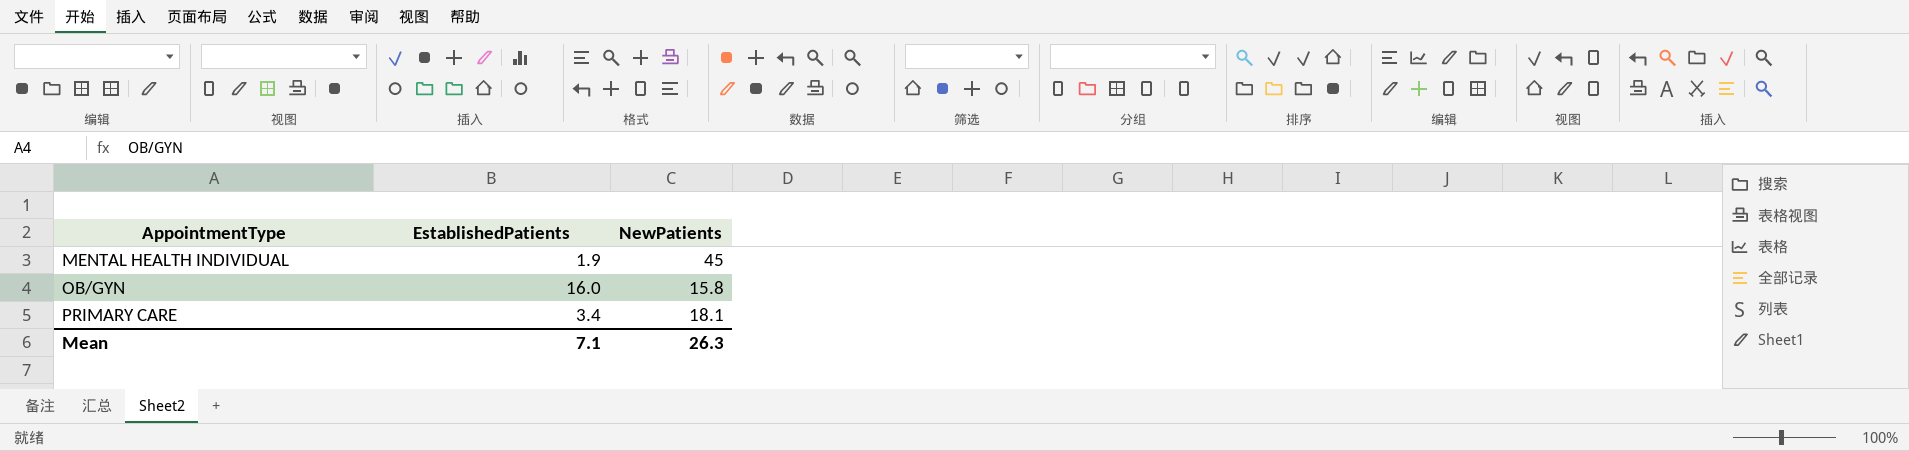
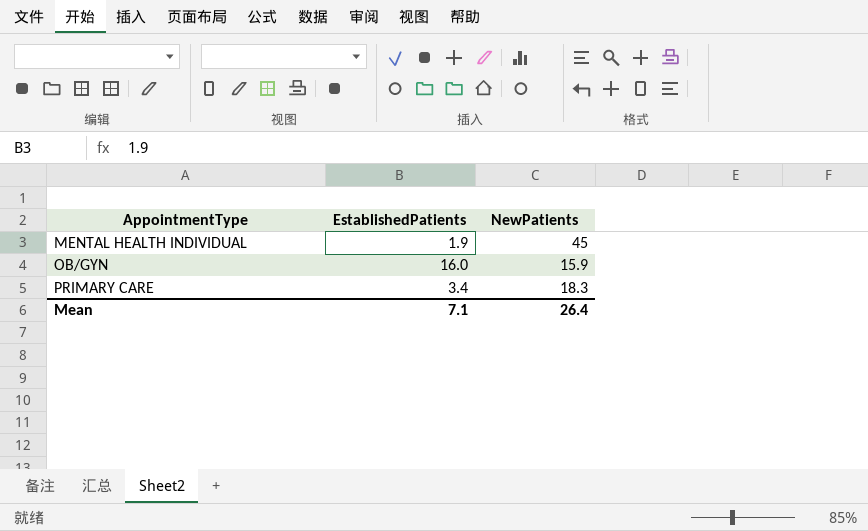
OB/GYN | NewPatients: 15.8 -> 15.9
PRIMARY CARE | NewPatients: 18.1 -> 18.3
Mean | NewPatients: 26.3 -> 26.4

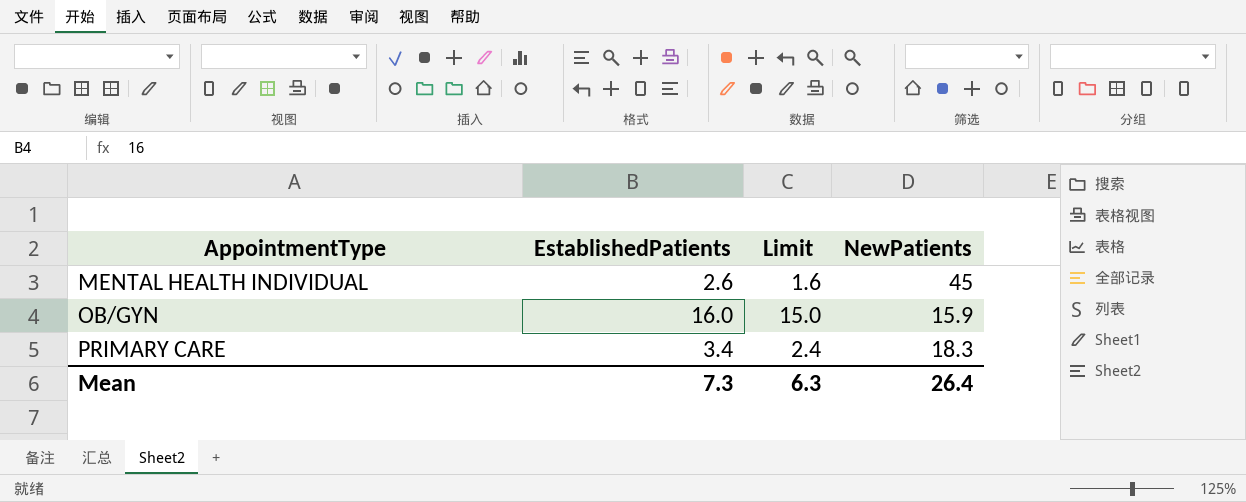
column Limit | formula: none -> [EstablishedPatients] - 1
MENTAL HEALTH INDIVIDUAL | EstablishedPatients: 1.9 -> 2.6
Mean | EstablishedPatients: 7.1 -> 7.3

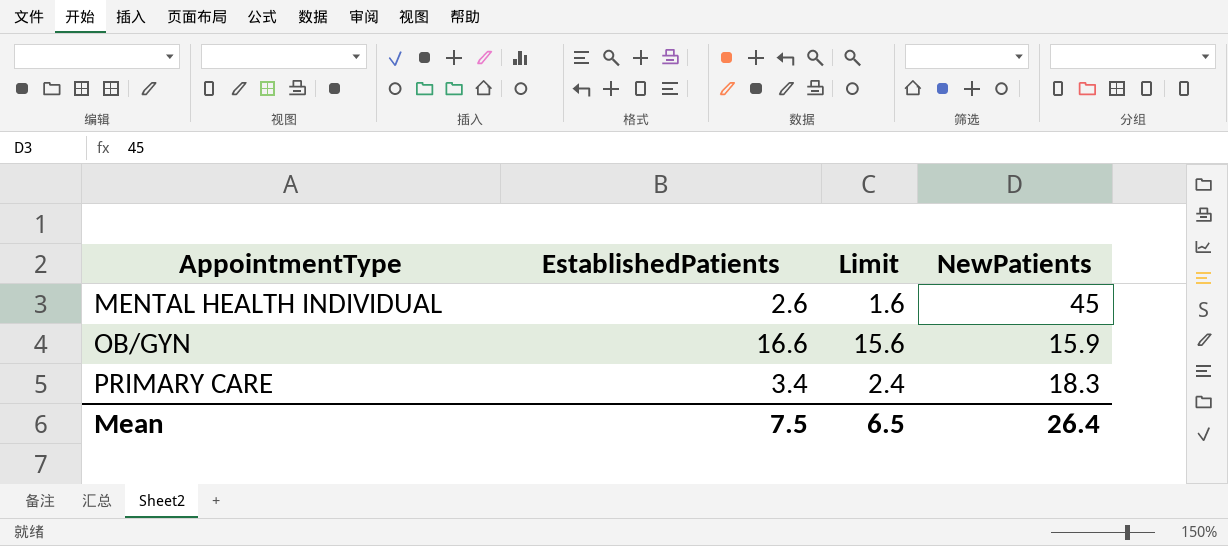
OB/GYN | EstablishedPatients: 16.0 -> 16.6
OB/GYN | Limit: 15.0 -> 15.6
Mean | EstablishedPatients: 7.3 -> 7.5
Mean | Limit: 6.3 -> 6.5

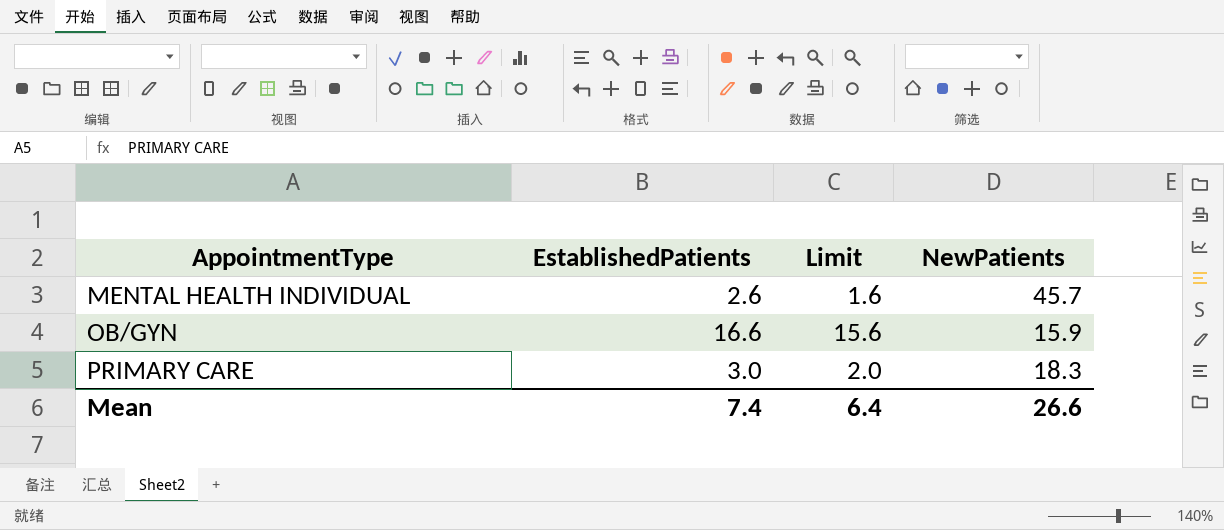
MENTAL HEALTH INDIVIDUAL | NewPatients: 45 -> 45.7
PRIMARY CARE | EstablishedPatients: 3.4 -> 3.0
PRIMARY CARE | Limit: 2.4 -> 2.0
Mean | EstablishedPatients: 7.5 -> 7.4
Mean | Limit: 6.5 -> 6.4
Mean | NewPatients: 26.4 -> 26.6

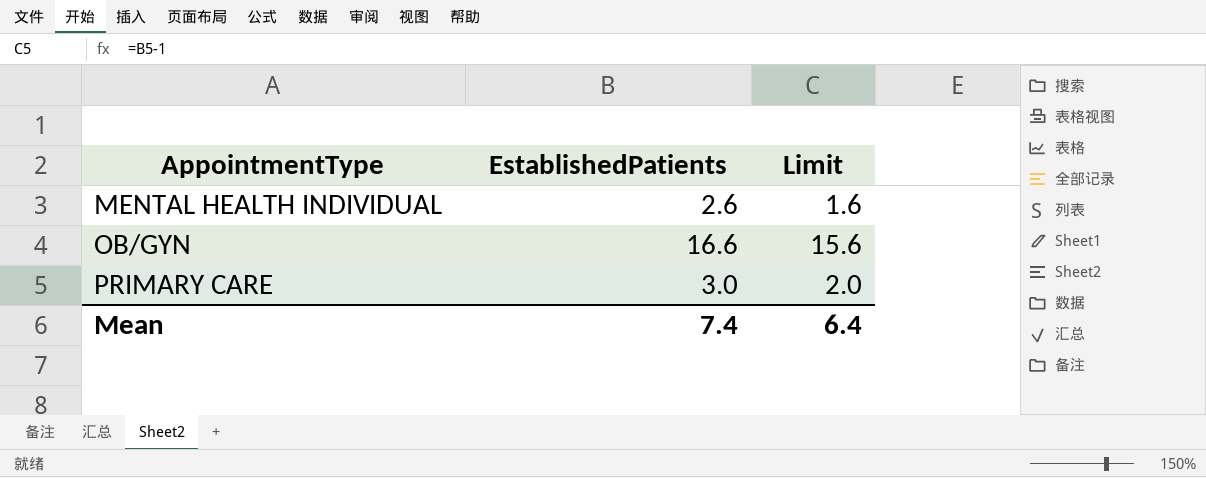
column NewPatients | position: 4 -> none

